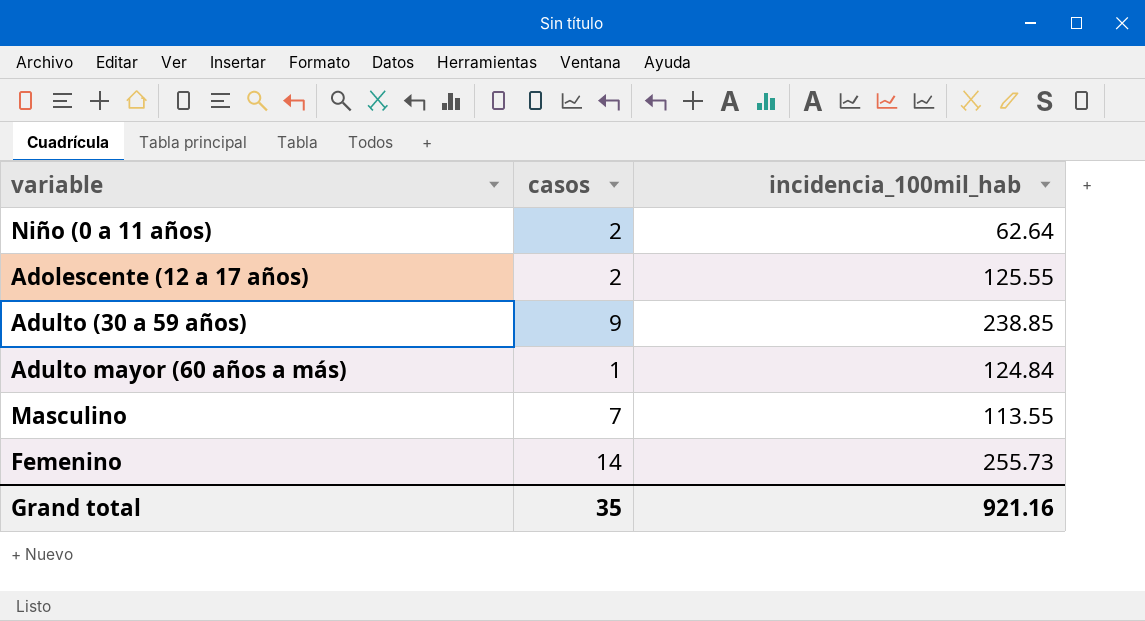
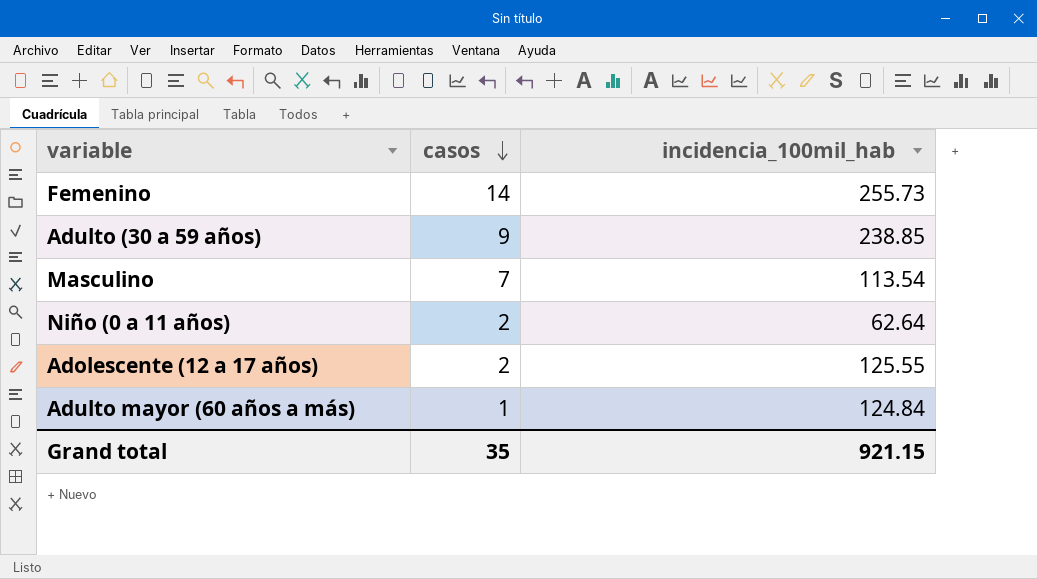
row order: none -> casos descending
Masculino | incidencia_100mil_hab: 113.55 -> 113.54
Grand total | incidencia_100mil_hab: 921.16 -> 921.15

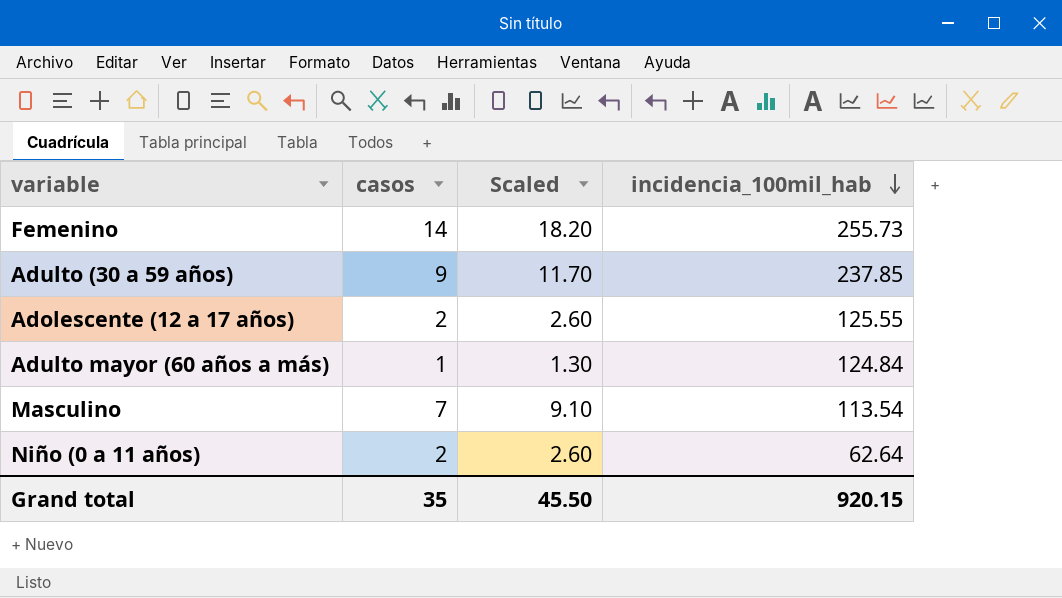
row order: casos descending -> incidencia_100mil_hab descending
column Scaled | formula: none -> [casos] * 1.3
Adulto (30 a 59 años) | incidencia_100mil_hab: 238.85 -> 237.85
Grand total | incidencia_100mil_hab: 921.15 -> 920.15

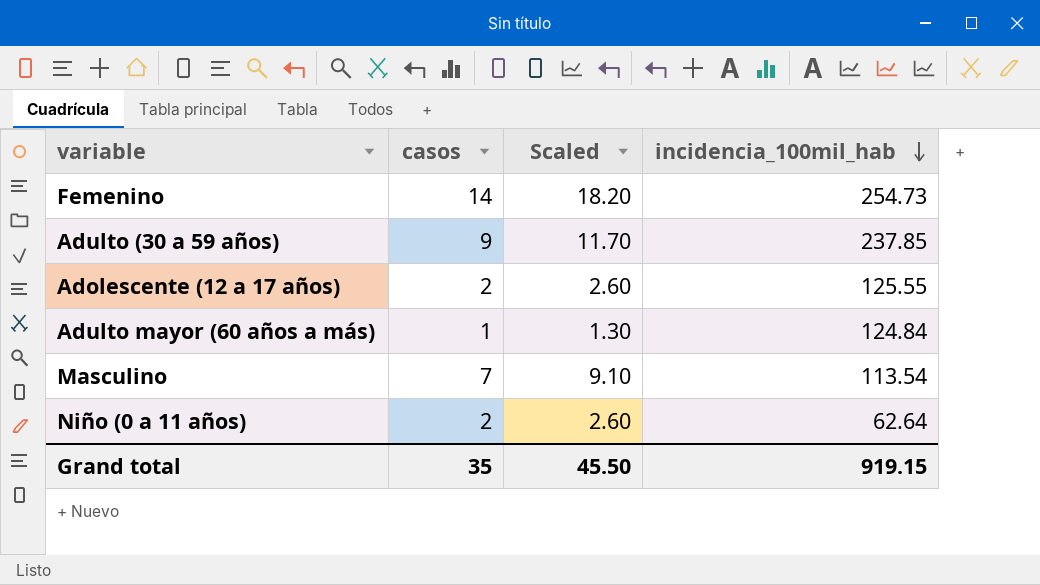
Femenino | incidencia_100mil_hab: 255.73 -> 254.73
Grand total | incidencia_100mil_hab: 920.15 -> 919.15

